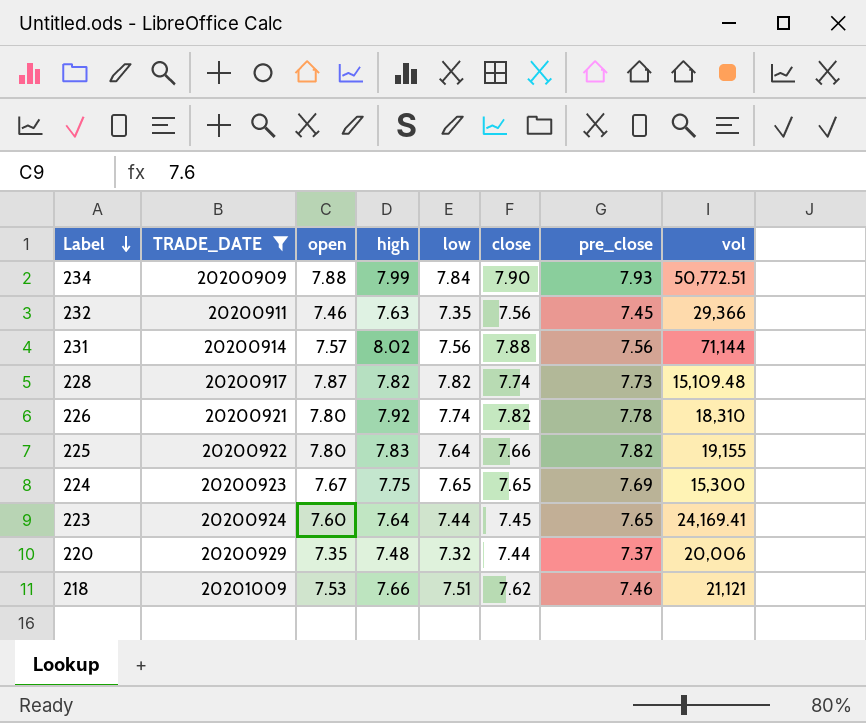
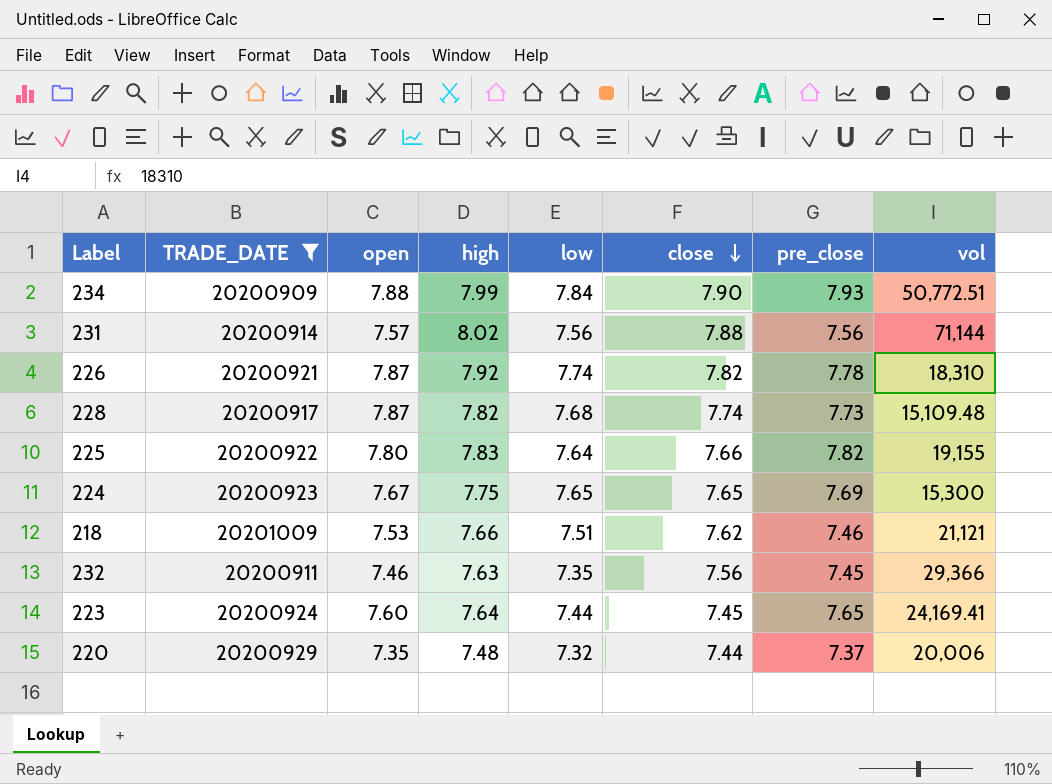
row order: Label descending -> close descending
226 | open: 7.80 -> 7.87
228 | low: 7.82 -> 7.68

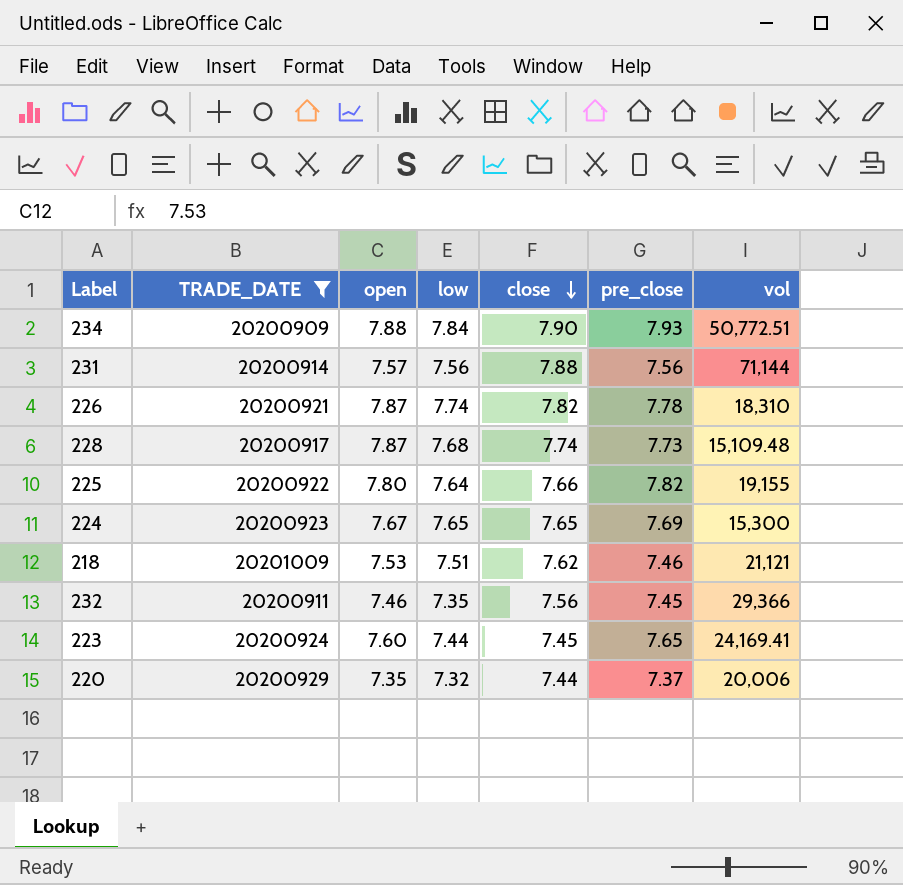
column high | position: 4 -> none

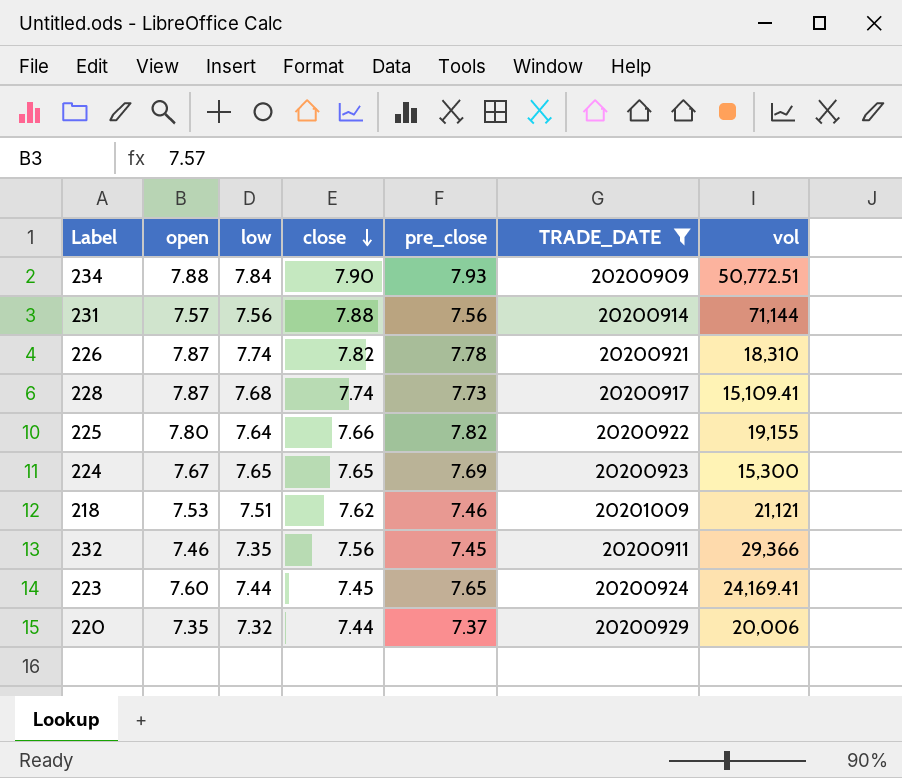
column TRADE_DATE | position: 2 -> 6
228 | vol: 15,109.48 -> 15,109.41

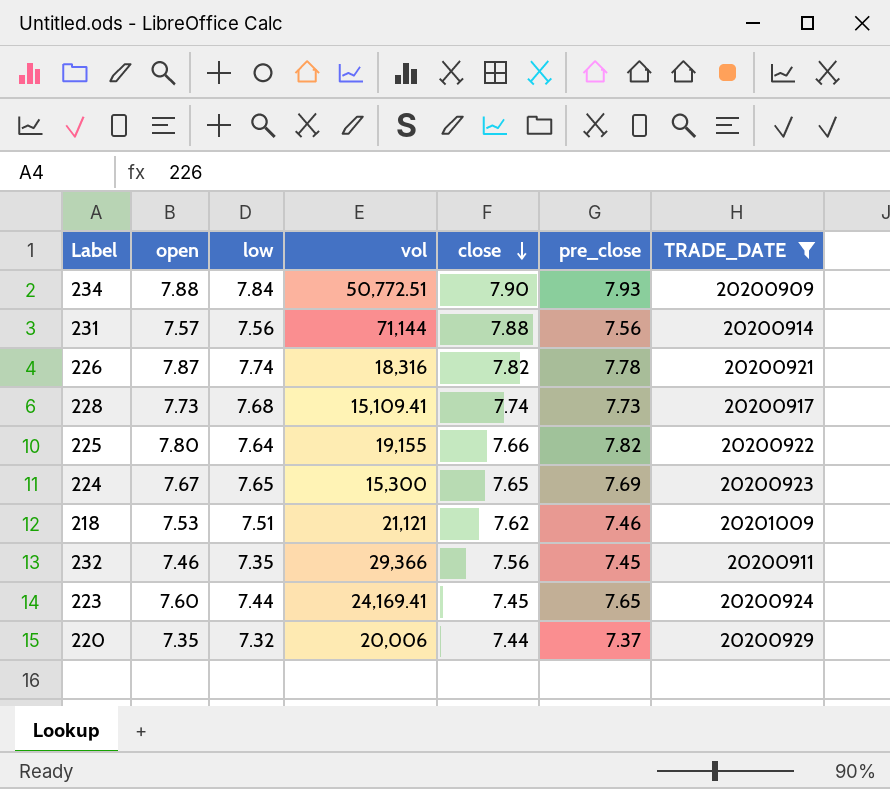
column vol | position: 7 -> 4
226 | vol: 18,310 -> 18,316
228 | open: 7.87 -> 7.73

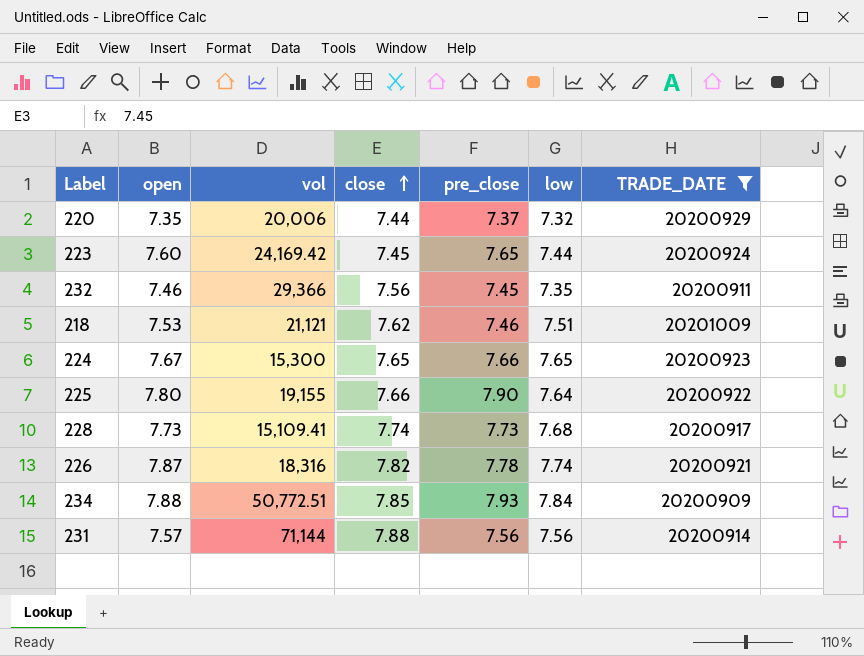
row order: close descending -> close ascending
column low | position: 3 -> 6
223 | vol: 24,169.41 -> 24,169.42
224 | pre_close: 7.69 -> 7.66
225 | pre_close: 7.82 -> 7.90
234 | close: 7.90 -> 7.85

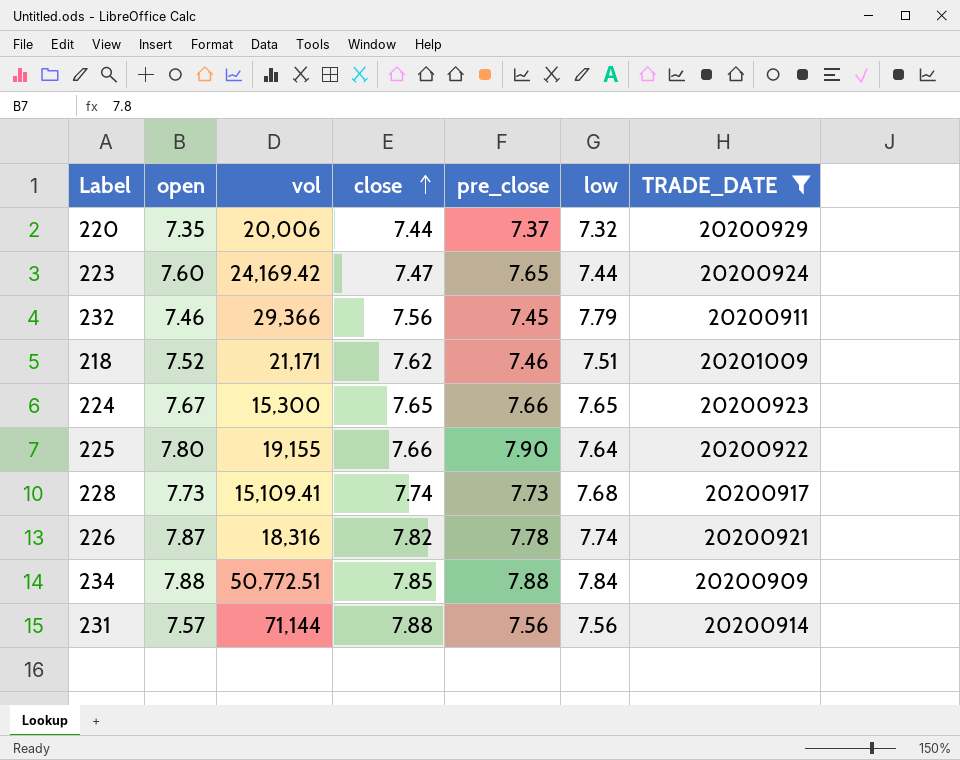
223 | close: 7.45 -> 7.47
232 | low: 7.35 -> 7.79
218 | open: 7.53 -> 7.52
218 | vol: 21,121 -> 21,171
234 | pre_close: 7.93 -> 7.88

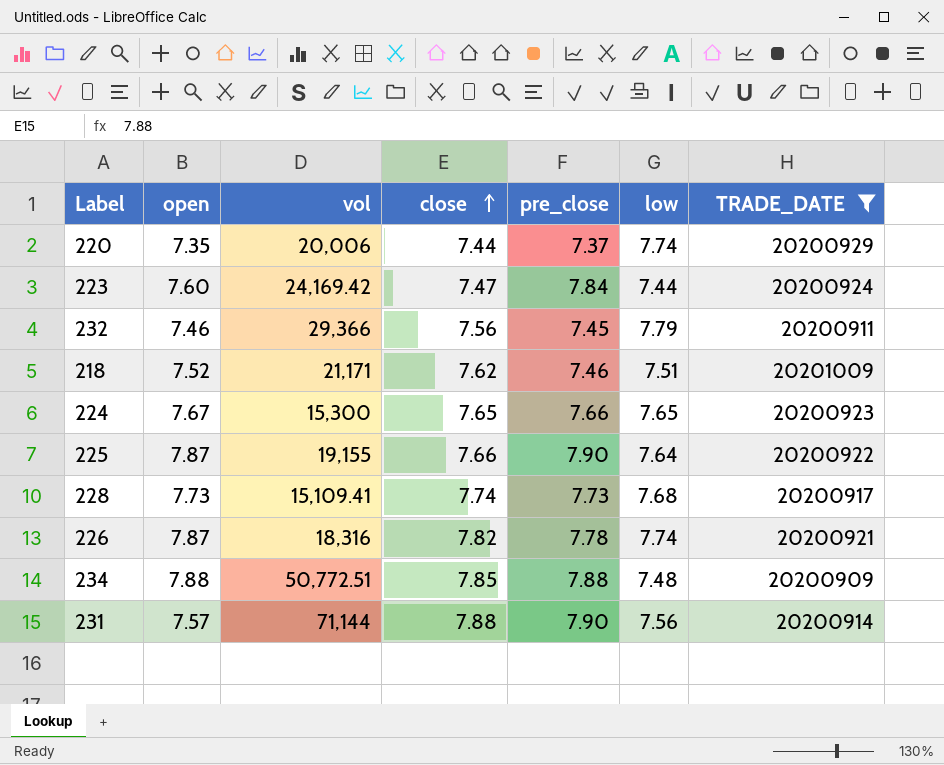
220 | low: 7.32 -> 7.74
223 | pre_close: 7.65 -> 7.84
225 | open: 7.80 -> 7.87
234 | low: 7.84 -> 7.48
231 | pre_close: 7.56 -> 7.90

